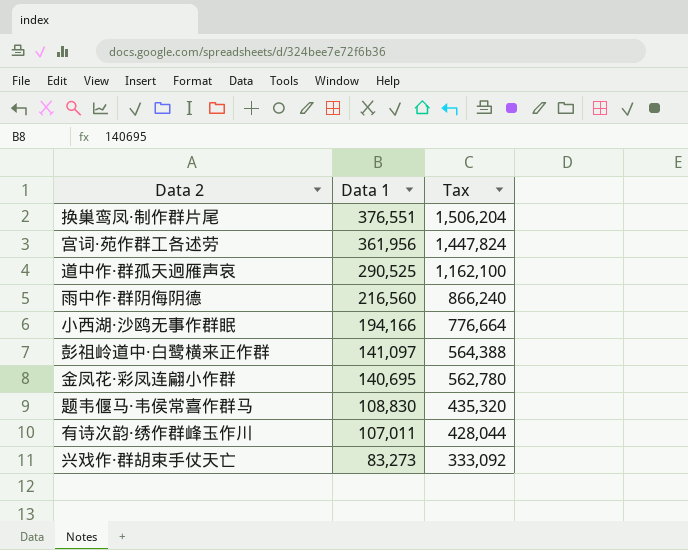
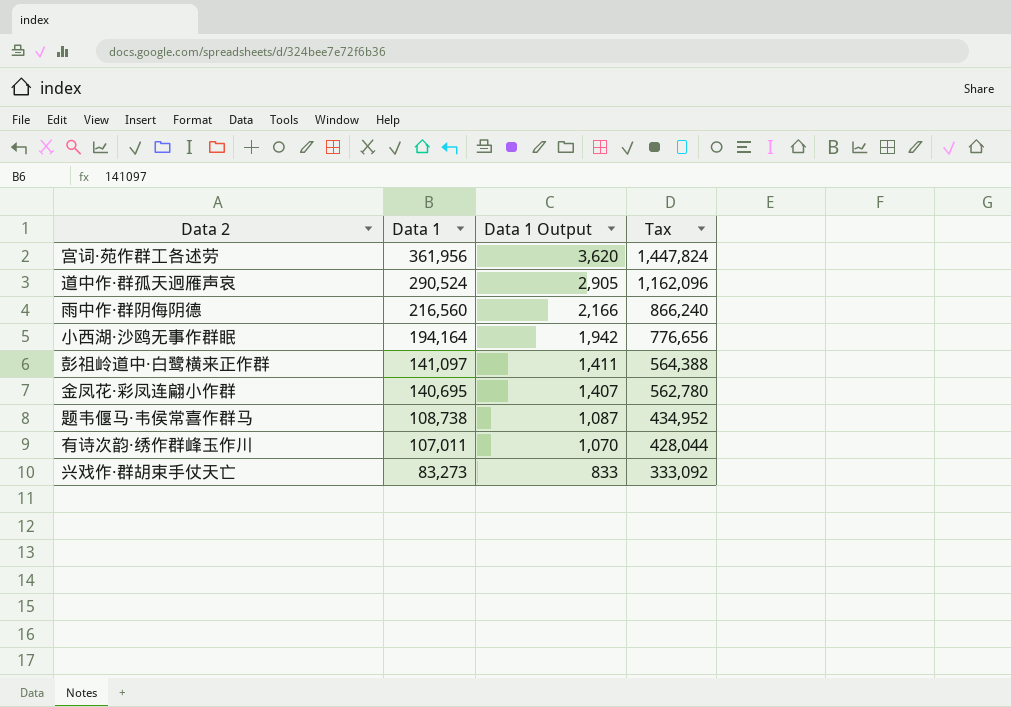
column Data 1 Output | formula: none -> [Data 1] * 0.01
row 换巢鸾凤·制作群片尾: 376,551 | 1,506,204 -> none
道中作·群孤天迥雁声哀 | Data 1: 290,525 -> 290,524
道中作·群孤天迥雁声哀 | Tax: 1,162,100 -> 1,162,096
小西湖·沙鸥无事作群眠 | Data 1: 194,166 -> 194,164
小西湖·沙鸥无事作群眠 | Tax: 776,664 -> 776,656
题韦偃马·韦侯常喜作群马 | Data 1: 108,830 -> 108,738
题韦偃马·韦侯常喜作群马 | Tax: 435,320 -> 434,952

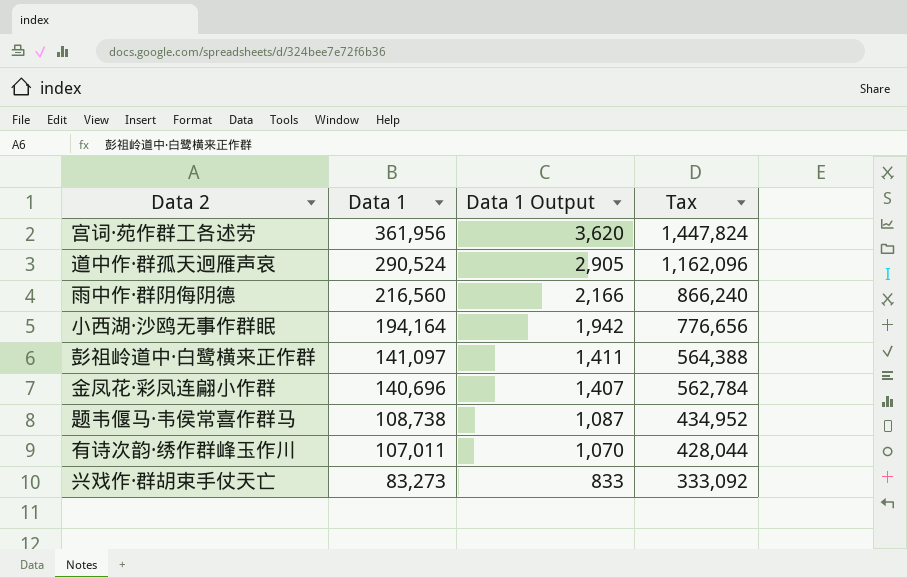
金凤花·彩凤连翩小作群 | Data 1: 140,695 -> 140,696
金凤花·彩凤连翩小作群 | Tax: 562,780 -> 562,784

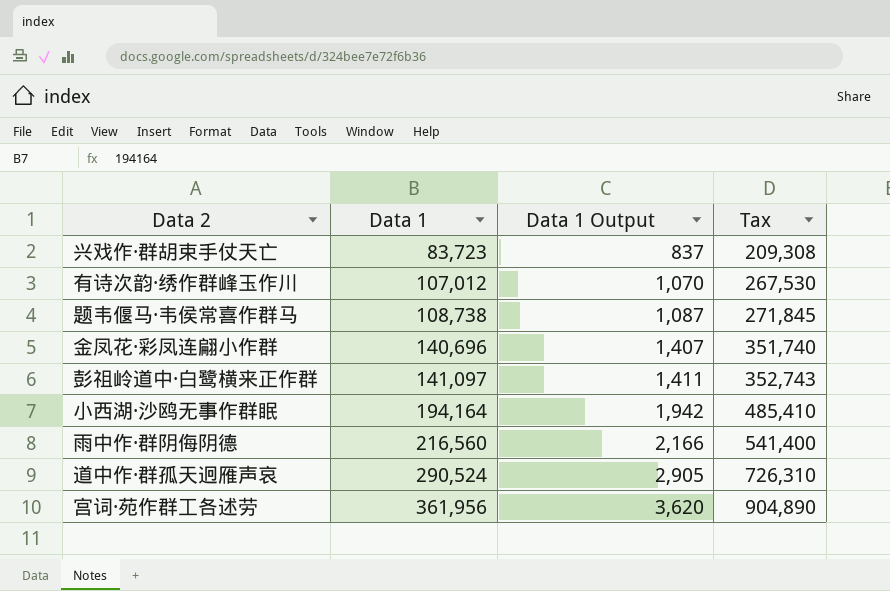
row order: Data 1 descending -> Data 1 ascending
column Tax | formula: [Data 1] * 4 -> [Data 1] * 2.5
兴戏作·群胡束手仗天亡 | Data 1: 83,273 -> 83,723
兴戏作·群胡束手仗天亡 | Data 1 Output: 833 -> 837
有诗次韵·绣作群峰玉作川 | Data 1: 107,011 -> 107,012

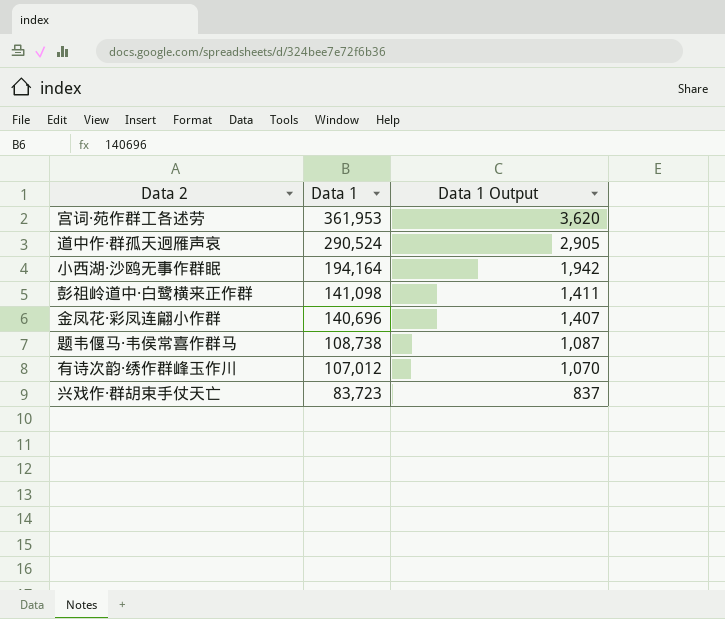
row order: Data 1 ascending -> Data 1 descending
column Tax | formula: [Data 1] * 2.5 -> none
row 雨中作·群阴侮阴德: 216,560 | 2,166 | 541,400 -> none
宫词·苑作群工各述劳 | Data 1: 361,956 -> 361,953
彭祖岭道中·白鹭横来正作群 | Data 1: 141,097 -> 141,098

